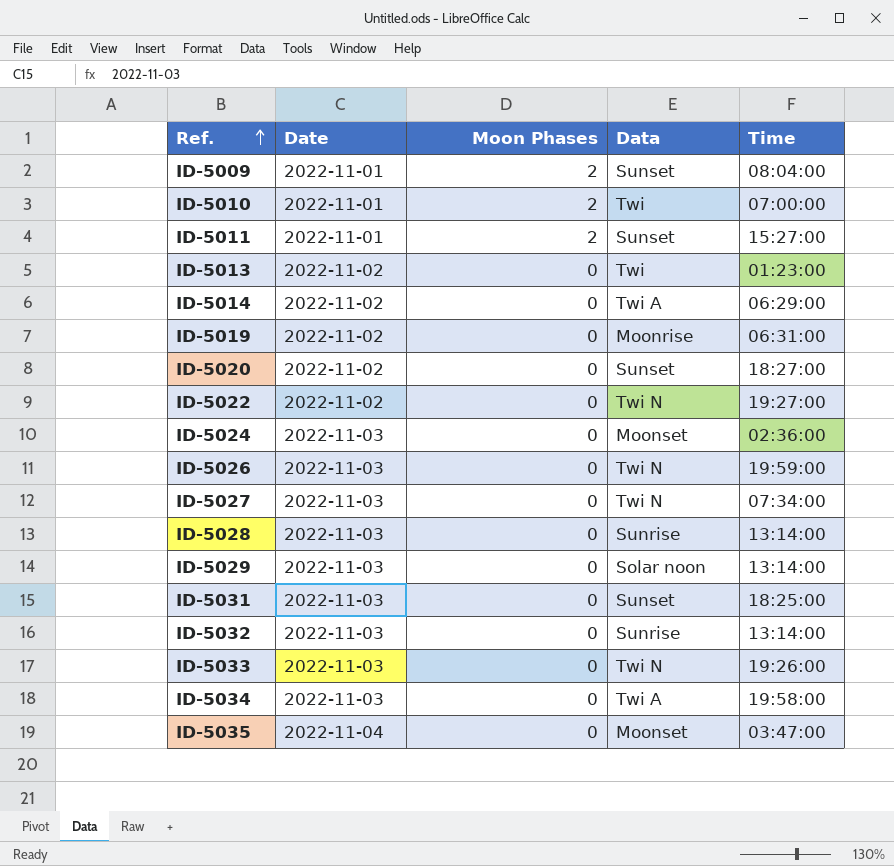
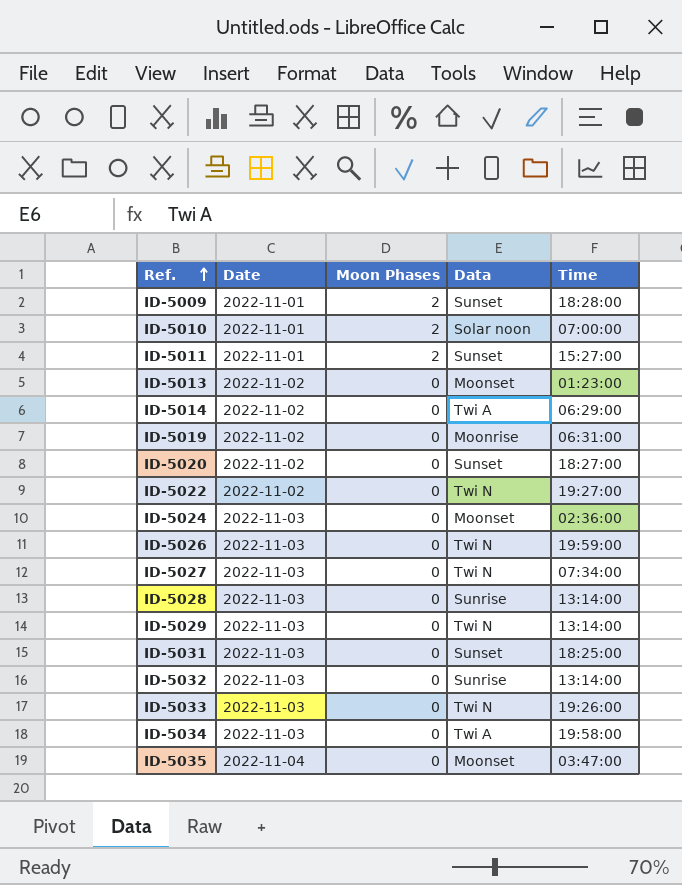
ID-5009 | Time: 08:04:00 -> 18:28:00
ID-5010 | Data: Twi -> Solar noon
ID-5013 | Data: Twi -> Moonset
ID-5029 | Data: Solar noon -> Twi N

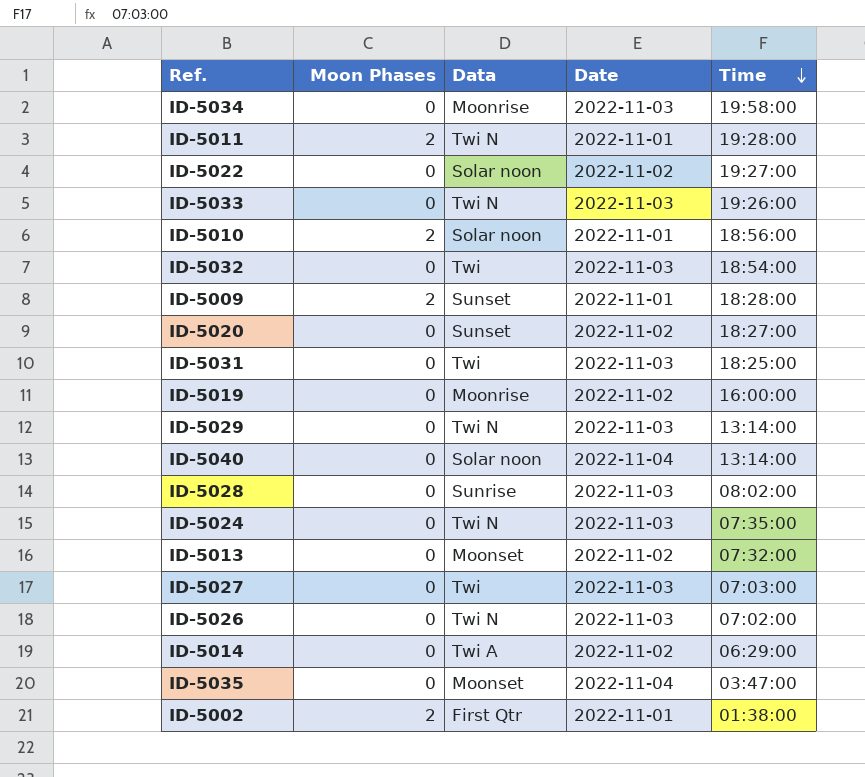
row order: Ref. ascending -> Time descending
column Date | position: 2 -> 4
ID-5034 | Data: Twi A -> Moonrise
ID-5011 | Data: Sunset -> Twi N
ID-5011 | Time: 15:27:00 -> 19:28:00
ID-5022 | Data: Twi N -> Solar noon
ID-5010 | Time: 07:00:00 -> 18:56:00
ID-5032 | Data: Sunrise -> Twi
ID-5032 | Time: 13:14:00 -> 18:54:00
ID-5031 | Data: Sunset -> Twi
ID-5019 | Time: 06:31:00 -> 16:00:00
row ID-5040: none -> 0 | Solar noon | 2022-11-04 | 13:14:00
ID-5028 | Time: 13:14:00 -> 08:02:00
ID-5024 | Data: Moonset -> Twi N
ID-5024 | Time: 02:36:00 -> 07:35:00
ID-5013 | Time: 01:23:00 -> 07:32:00
ID-5027 | Data: Twi N -> Twi
ID-5027 | Time: 07:34:00 -> 07:03:00
ID-5026 | Time: 19:59:00 -> 07:02:00
row ID-5002: none -> 2 | First Qtr | 2022-11-01 | 01:38:00

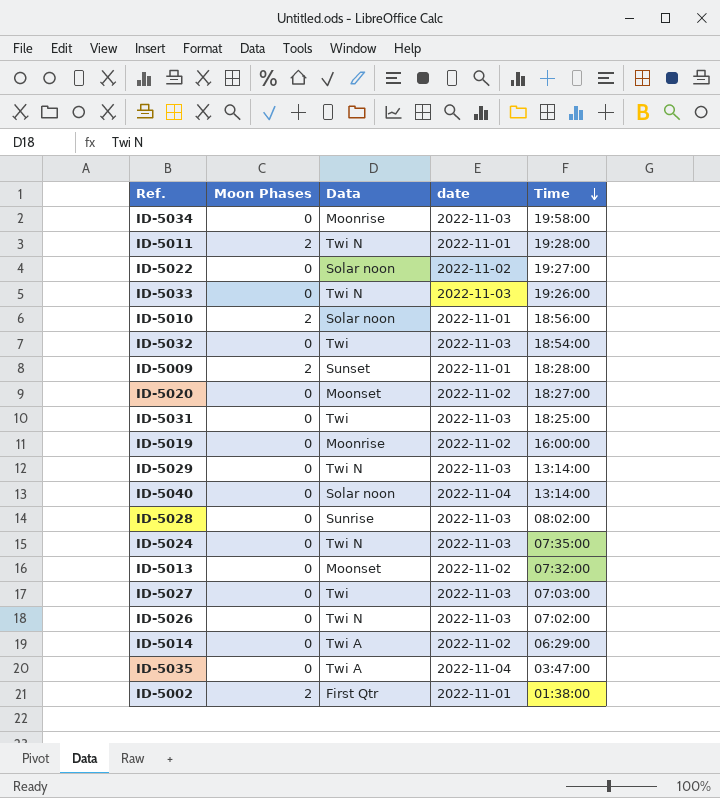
column name: Date -> date
ID-5020 | Data: Sunset -> Moonset
ID-5035 | Data: Moonset -> Twi A

